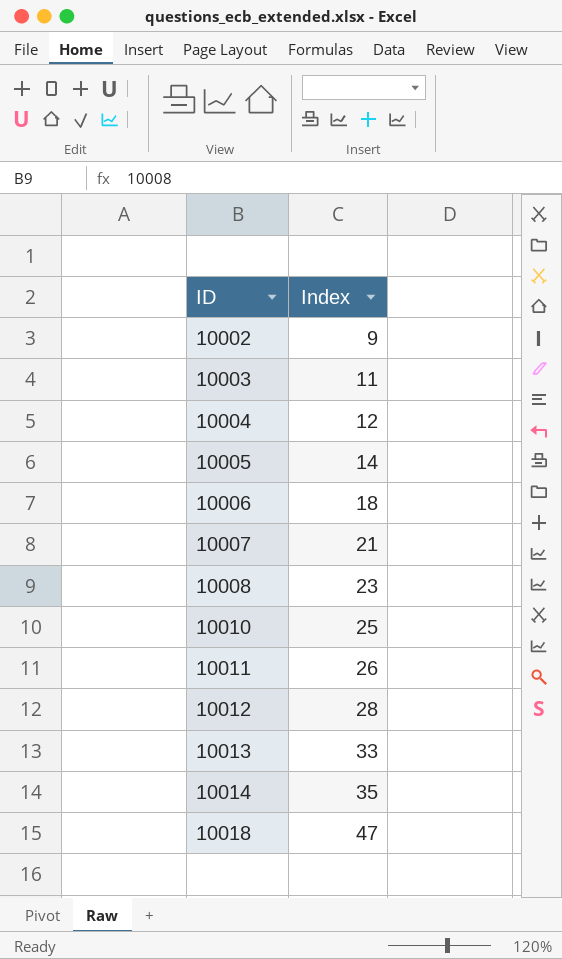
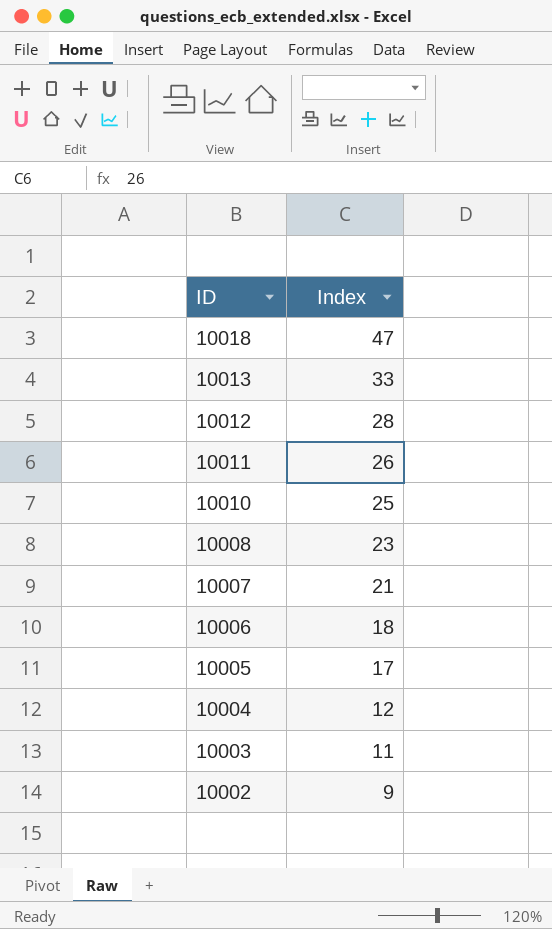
row order: ID ascending -> ID descending
row 10014: 35 -> none
10005 | Index: 14 -> 17

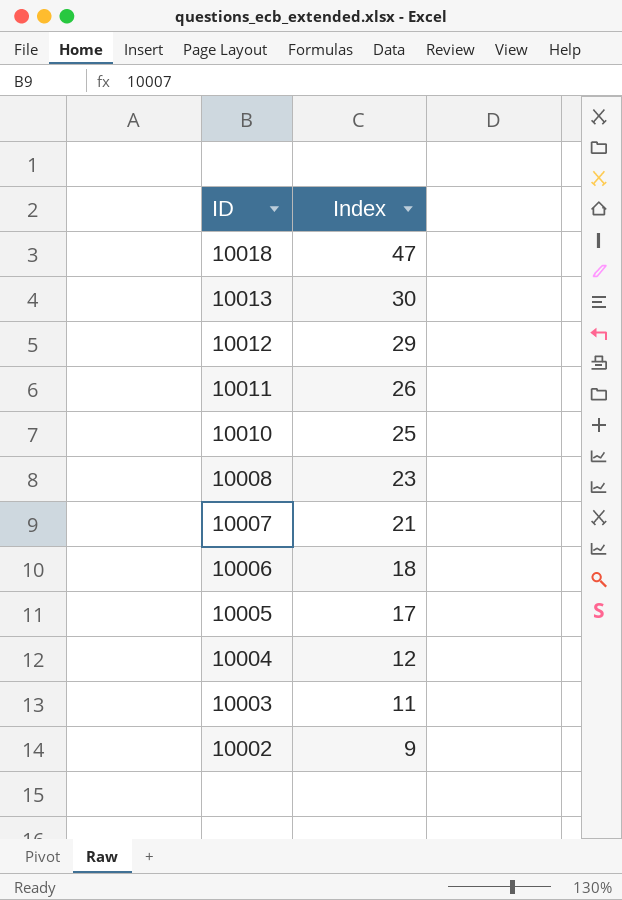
10013 | Index: 33 -> 30
10012 | Index: 28 -> 29

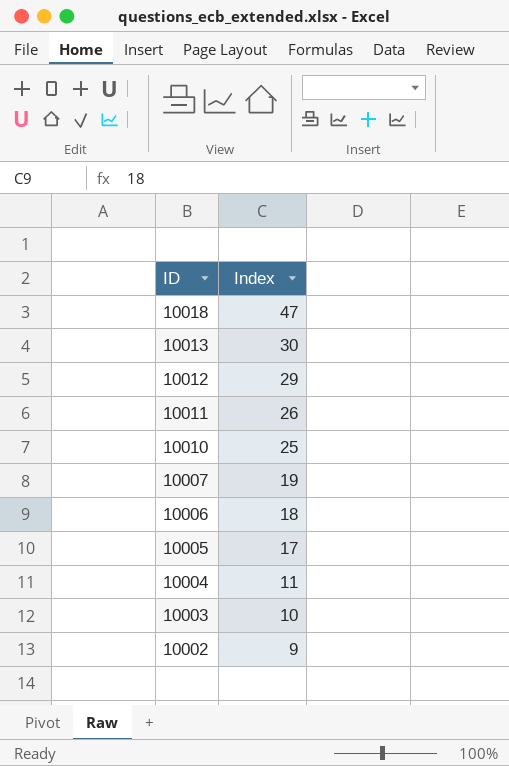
row 10008: 23 -> none
10007 | Index: 21 -> 19
10004 | Index: 12 -> 11
10003 | Index: 11 -> 10

